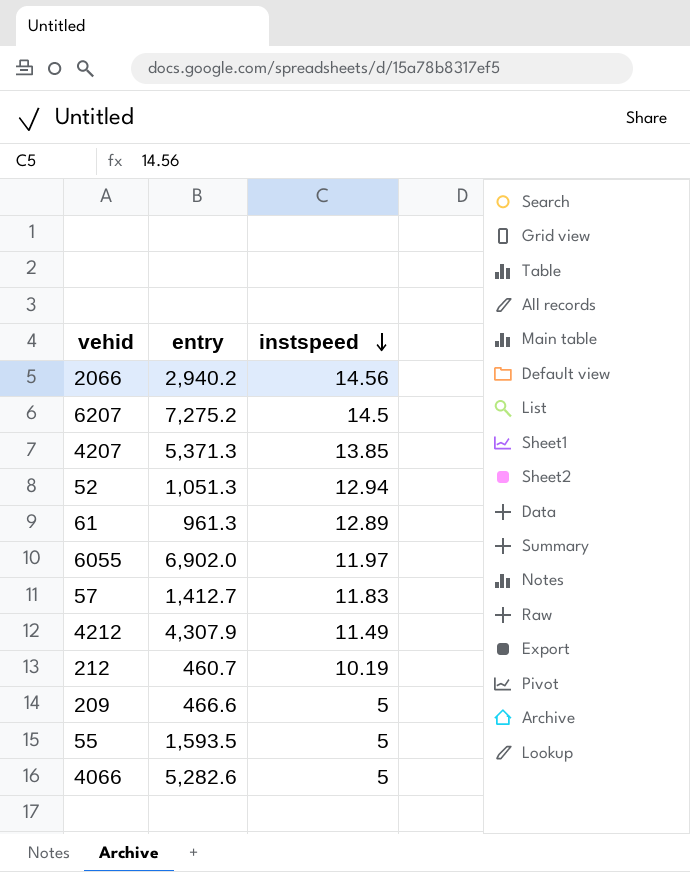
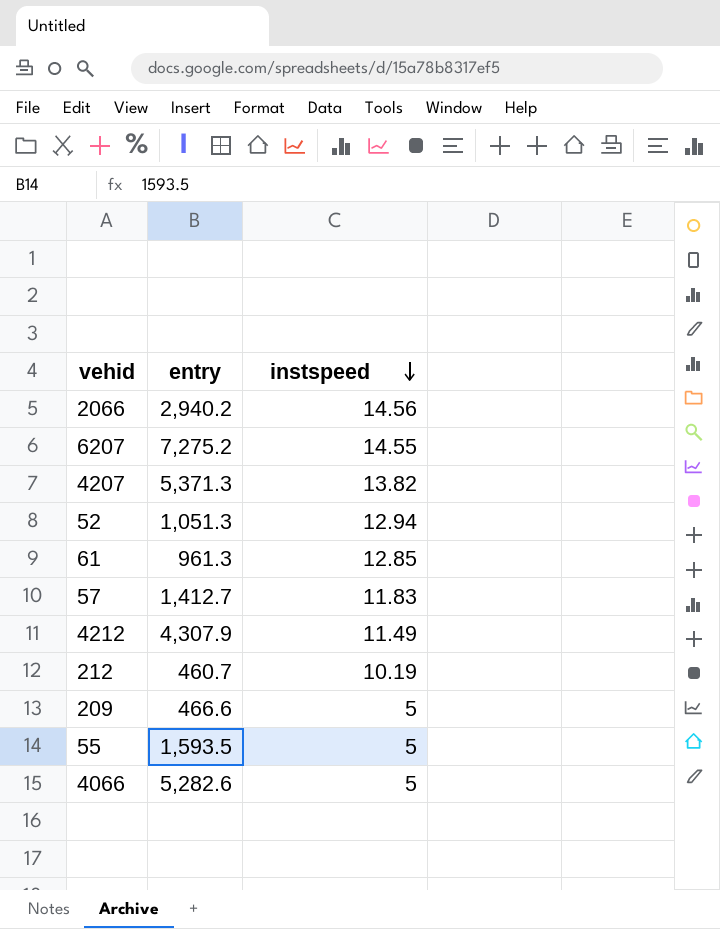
row 6055: 6,902.0 | 11.97 -> none
6207 | instspeed: 14.5 -> 14.55
4207 | instspeed: 13.85 -> 13.82
61 | instspeed: 12.89 -> 12.85

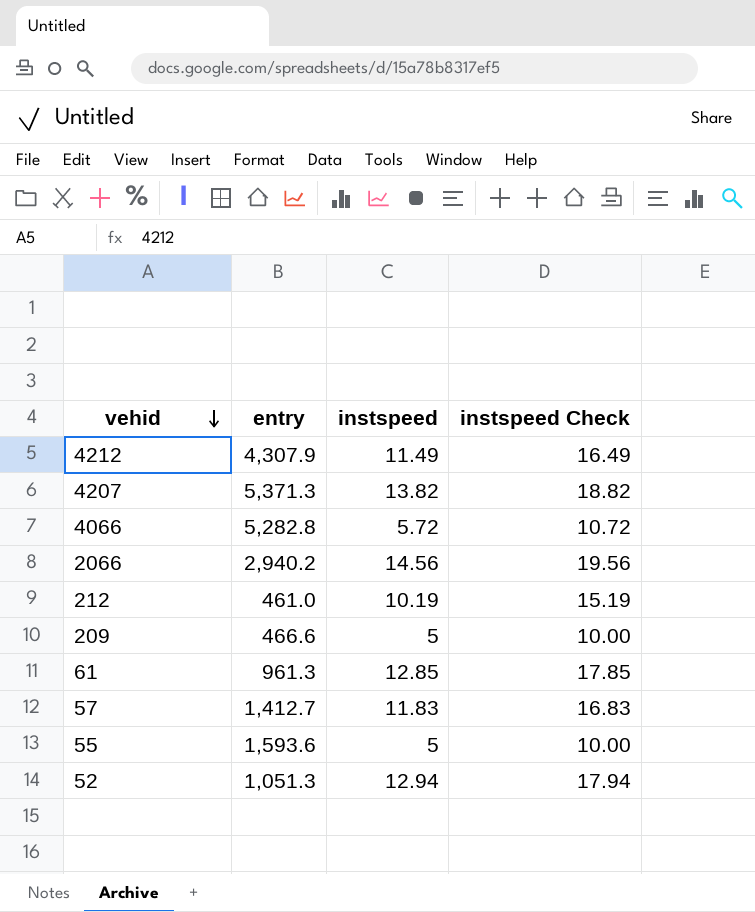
row order: instspeed descending -> vehid descending
column instspeed Check | formula: none -> [instspeed] + 5
row 6207: 7,275.2 | 14.55 -> none
4066 | entry: 5,282.6 -> 5,282.8
4066 | instspeed: 5 -> 5.72
212 | entry: 460.7 -> 461.0
55 | entry: 1,593.5 -> 1,593.6

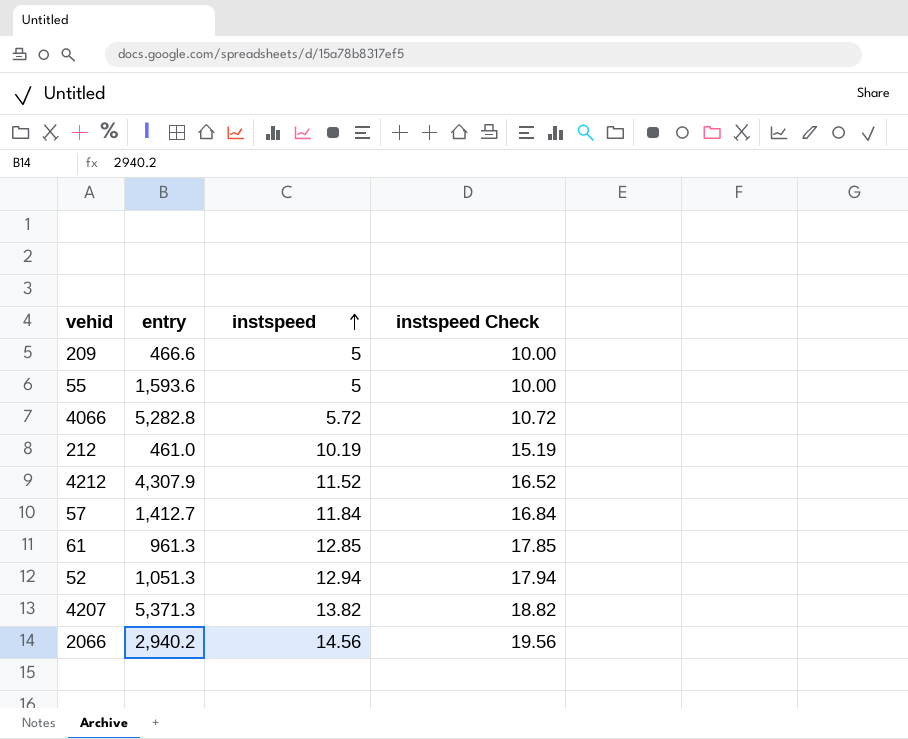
row order: vehid descending -> instspeed ascending
4212 | instspeed: 11.49 -> 11.52
4212 | instspeed Check: 16.49 -> 16.52
57 | instspeed: 11.83 -> 11.84
57 | instspeed Check: 16.83 -> 16.84

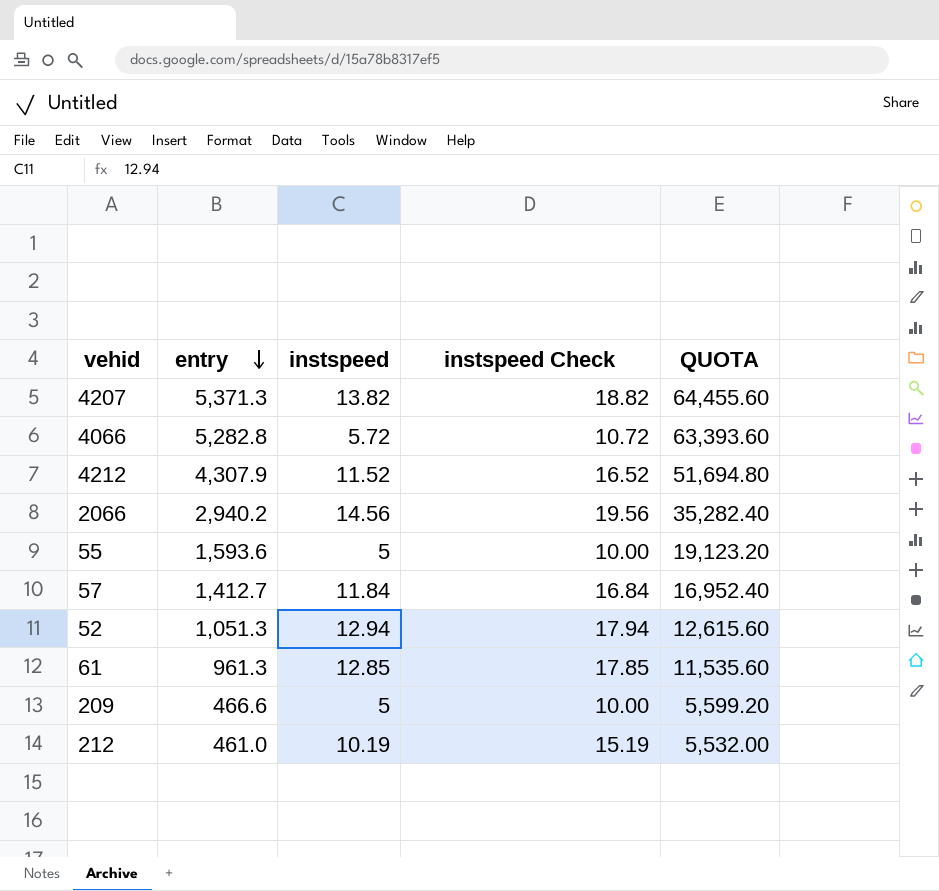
row order: instspeed ascending -> entry descending
column QUOTA | formula: none -> [entry] * 12

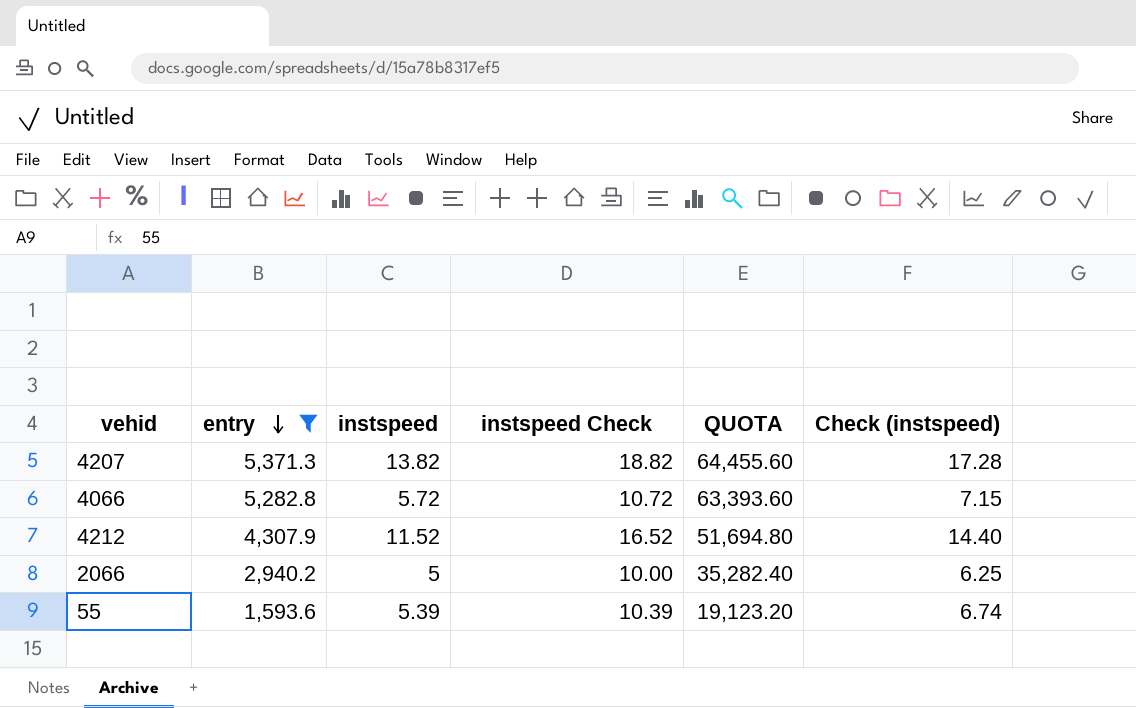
filter: none -> entry >= 1,593.6
column Check (instspeed) | formula: none -> [instspeed] * 1.25
2066 | instspeed: 14.56 -> 5
2066 | instspeed Check: 19.56 -> 10.00
55 | instspeed: 5 -> 5.39
55 | instspeed Check: 10.00 -> 10.39

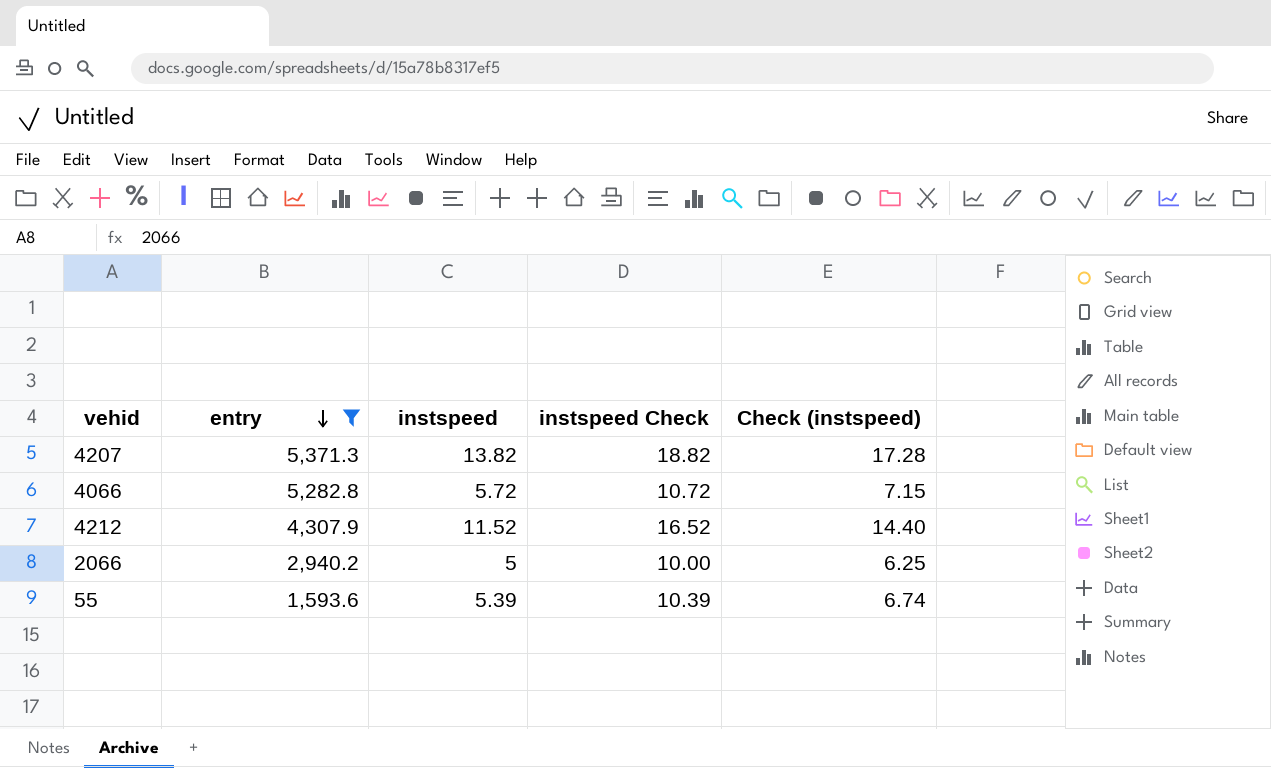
column QUOTA | formula: [entry] * 12 -> none

